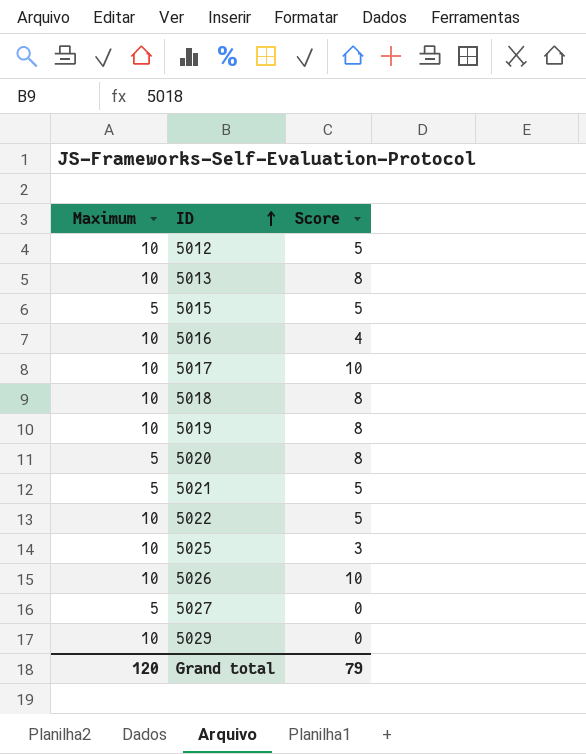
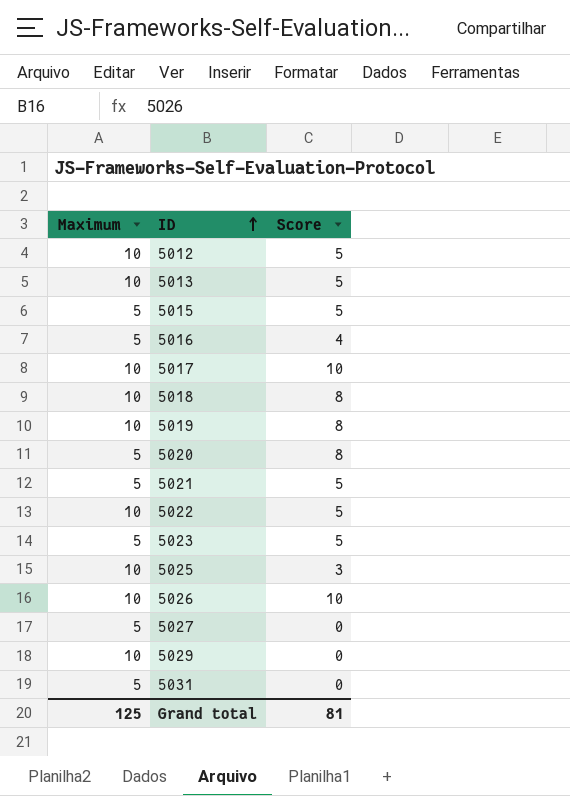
5013 | Score: 8 -> 5
5016 | Maximum: 10 -> 5
row 5023: none -> 5 | 5
row 5031: none -> 5 | 0
Grand total | Maximum: 120 -> 125
Grand total | Score: 79 -> 81

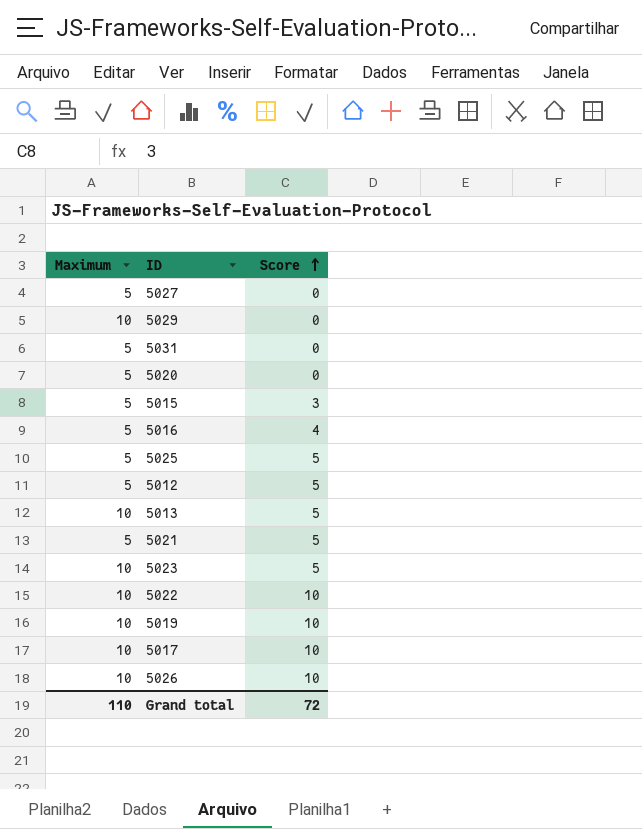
row order: ID ascending -> Score ascending
row 5018: 10 | 8 -> none
5020 | Score: 8 -> 0
5015 | Score: 5 -> 3
5025 | Maximum: 10 -> 5
5025 | Score: 3 -> 5
5012 | Maximum: 10 -> 5
5023 | Maximum: 5 -> 10
5022 | Score: 5 -> 10
5019 | Score: 8 -> 10
Grand total | Maximum: 125 -> 110
Grand total | Score: 81 -> 72

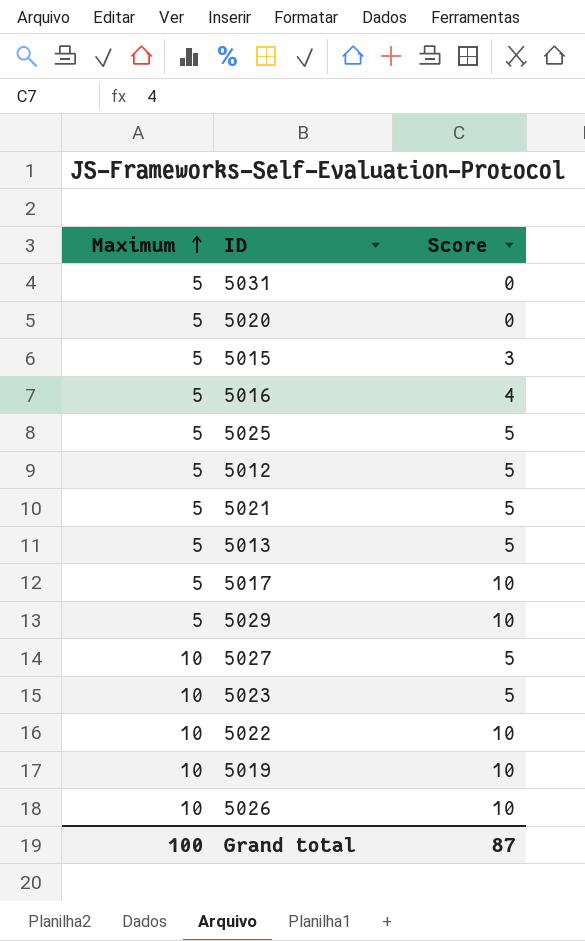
row order: Score ascending -> Maximum ascending
5013 | Maximum: 10 -> 5
5017 | Maximum: 10 -> 5
5029 | Maximum: 10 -> 5
5029 | Score: 0 -> 10
5027 | Maximum: 5 -> 10
5027 | Score: 0 -> 5
Grand total | Maximum: 110 -> 100
Grand total | Score: 72 -> 87

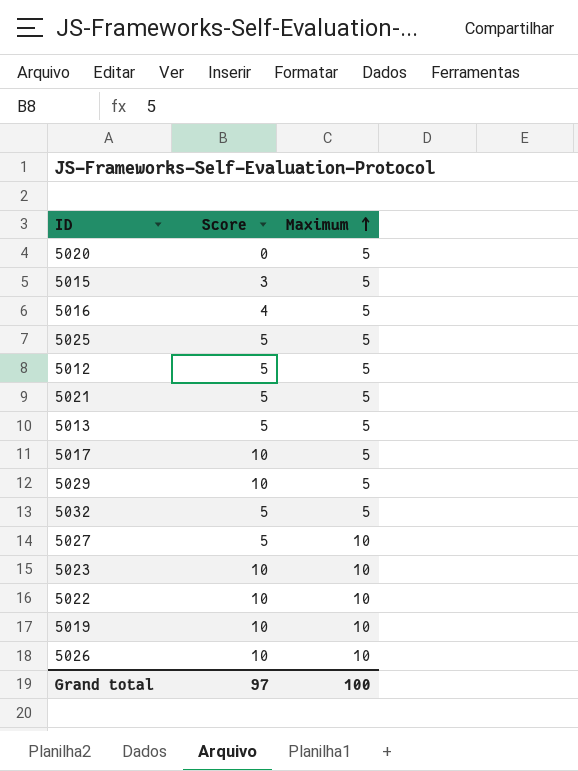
column Maximum | position: 1 -> 3
row 5031: 5 | 0 -> none
row 5032: none -> 5 | 5
5023 | Score: 5 -> 10
Grand total | Score: 87 -> 97

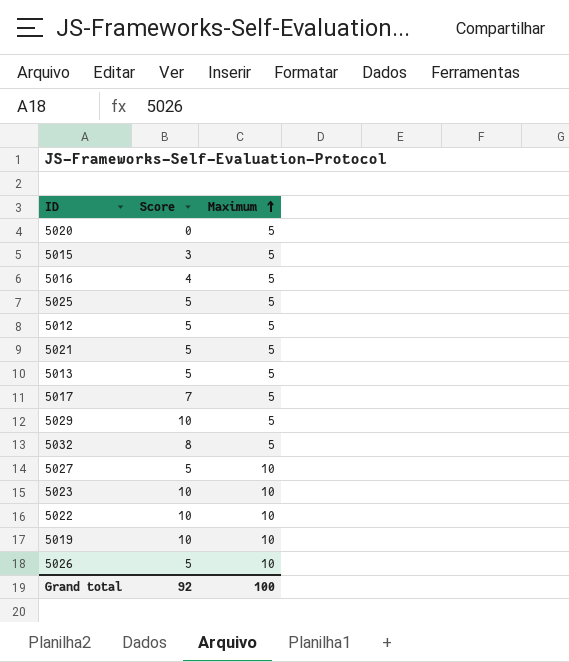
5017 | Score: 10 -> 7
5032 | Score: 5 -> 8
5026 | Score: 10 -> 5
Grand total | Score: 97 -> 92

